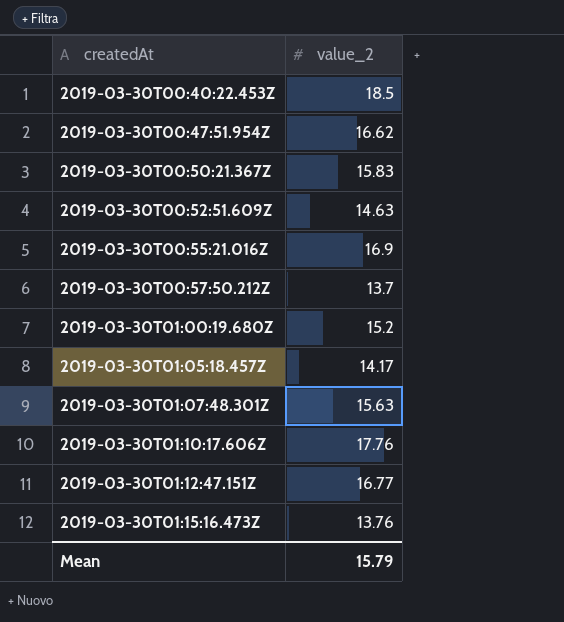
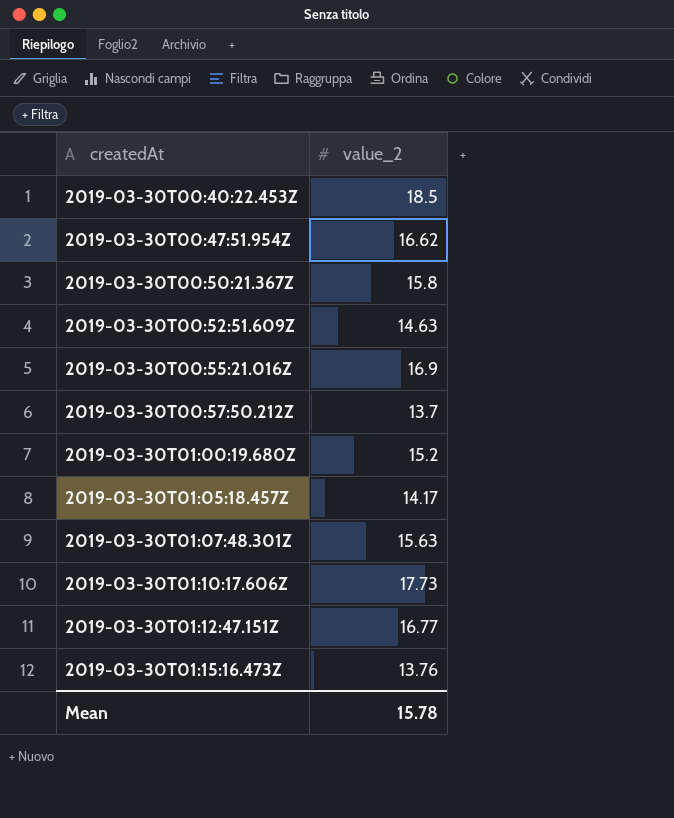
2019-03-30T00:50:21.367Z | value_2: 15.83 -> 15.8
2019-03-30T01:10:17.606Z | value_2: 17.76 -> 17.73
Mean | value_2: 15.79 -> 15.78

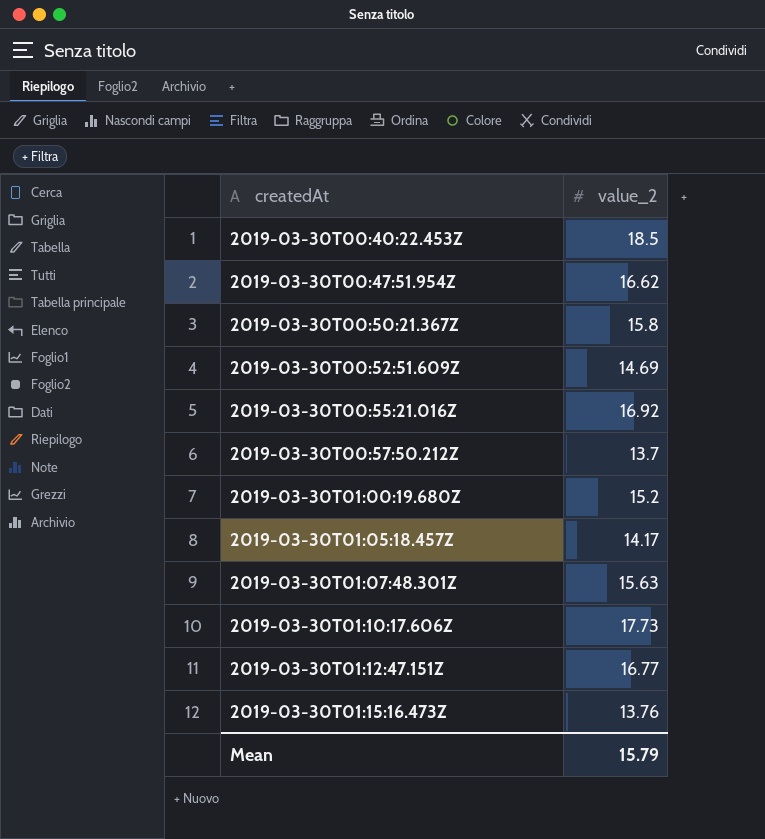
2019-03-30T00:52:51.609Z | value_2: 14.63 -> 14.69
2019-03-30T00:55:21.016Z | value_2: 16.9 -> 16.92
Mean | value_2: 15.78 -> 15.79

